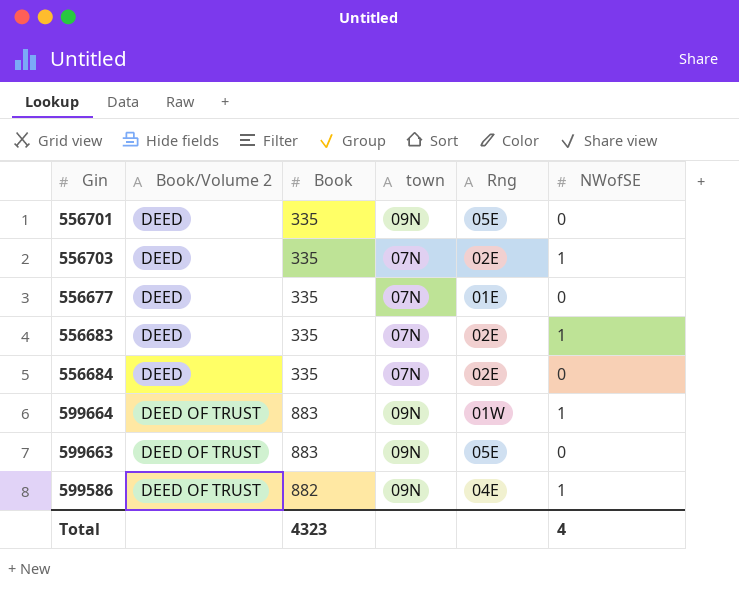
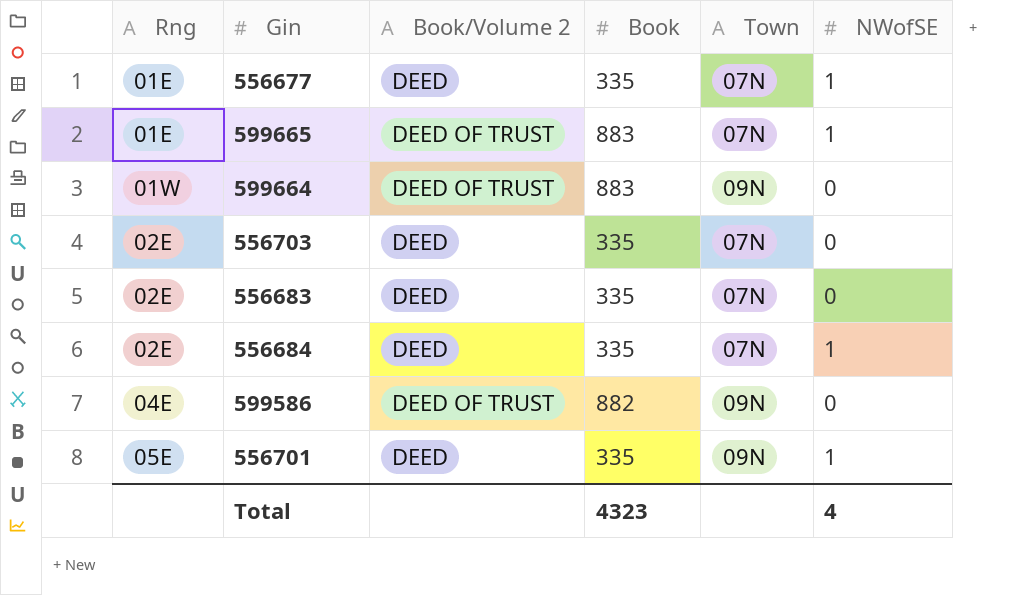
row order: Book/Volume 2 ascending -> Rng ascending
column Rng | position: 5 -> 1
column name: town -> Town
row 599663: DEED OF TRUST | 883 | 09N | 05E | 0 -> none
556677 | NWofSE: 0 -> 1
row 599665: none -> 01E | DEED OF TRUST | 883 | 07N | 1
599664 | NWofSE: 1 -> 0
556703 | NWofSE: 1 -> 0
556683 | NWofSE: 1 -> 0
556684 | NWofSE: 0 -> 1
599586 | NWofSE: 1 -> 0
556701 | NWofSE: 0 -> 1

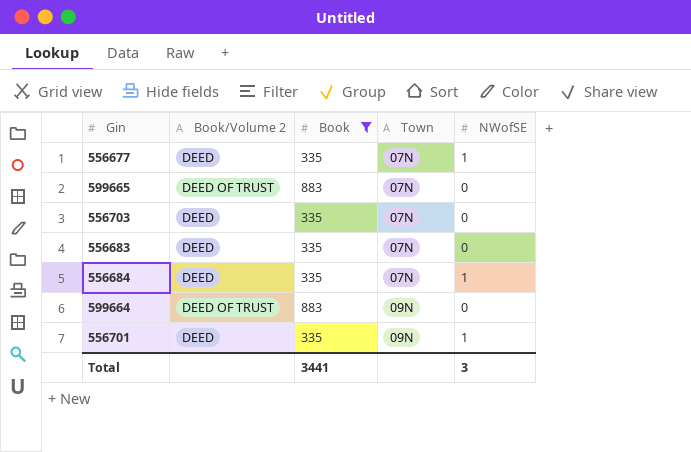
filter: none -> Book != 882
row order: Rng ascending -> Town ascending
column Rng | position: 1 -> none
599665 | NWofSE: 1 -> 0
Total | Book: 4323 -> 3441
Total | NWofSE: 4 -> 3

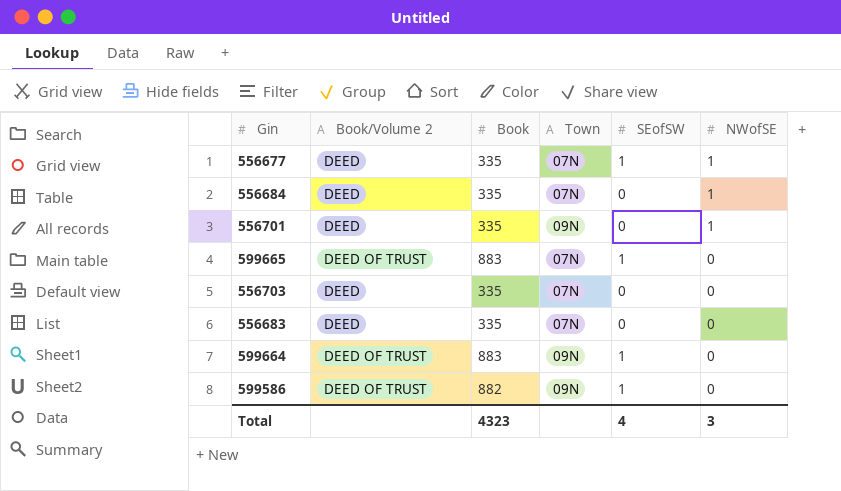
filter: Book != 882 -> none
row order: Town ascending -> NWofSE descending
column SEofSW | position: none -> 5
Total | Book: 3441 -> 4323

